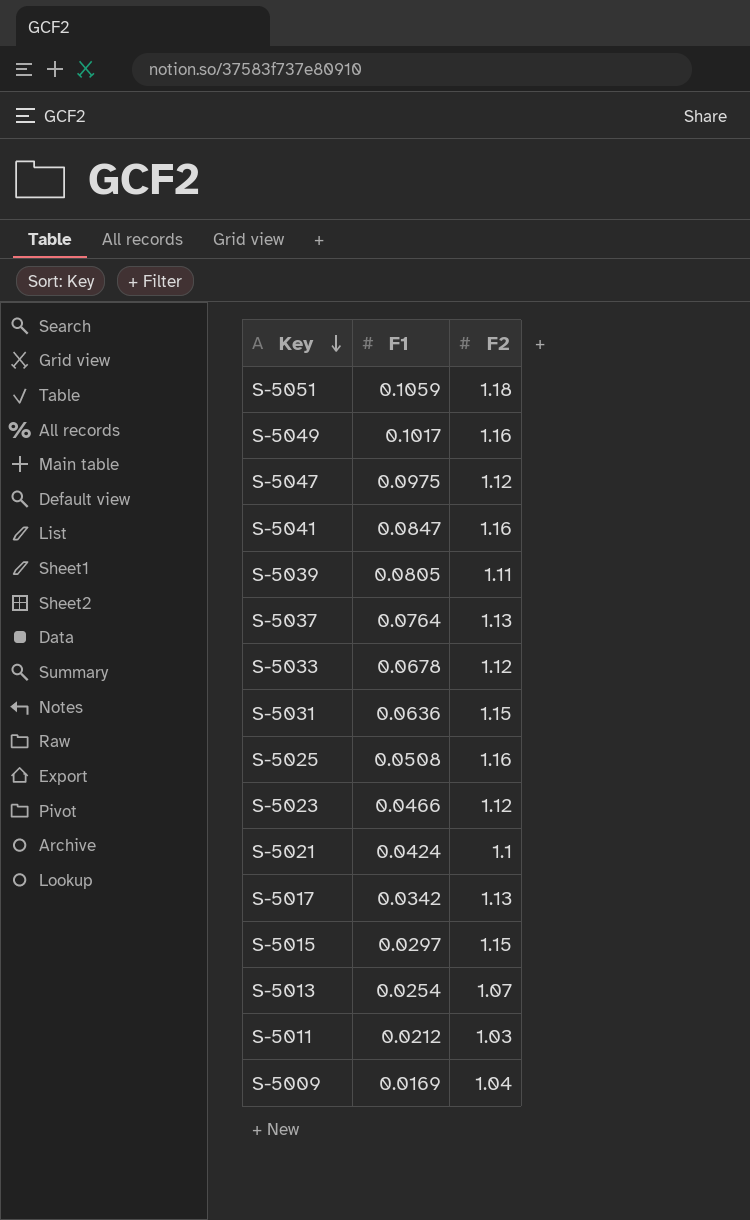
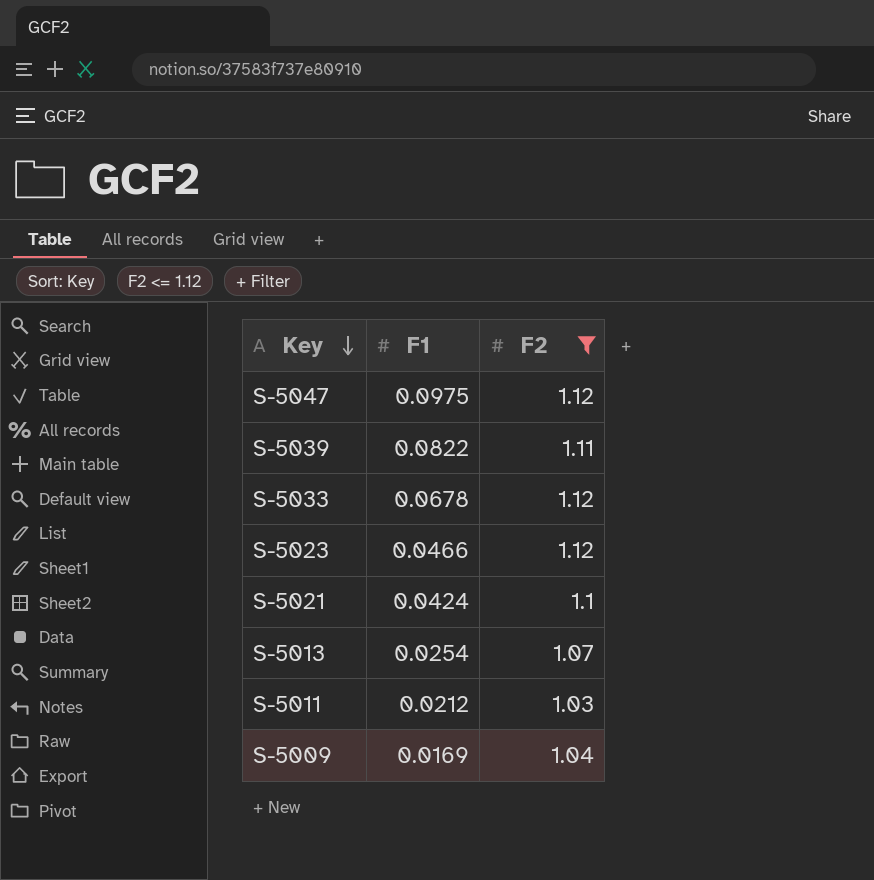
filter: none -> F2 <= 1.12
S-5039 | F1: 0.0805 -> 0.0822

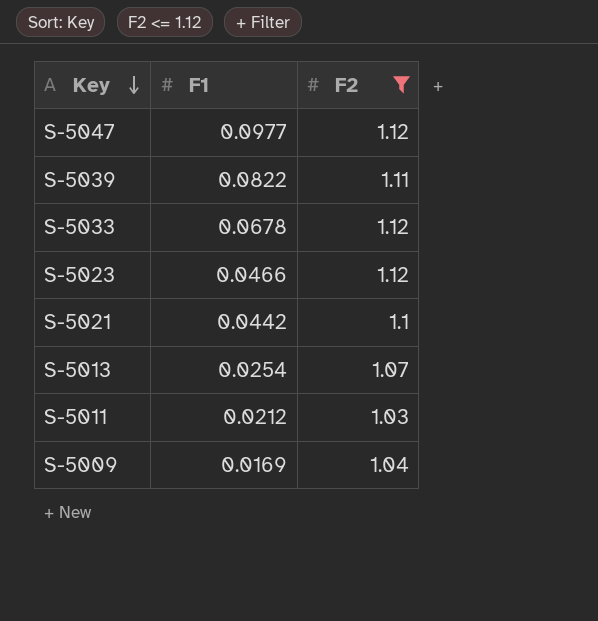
S-5047 | F1: 0.0975 -> 0.0977
S-5021 | F1: 0.0424 -> 0.0442

